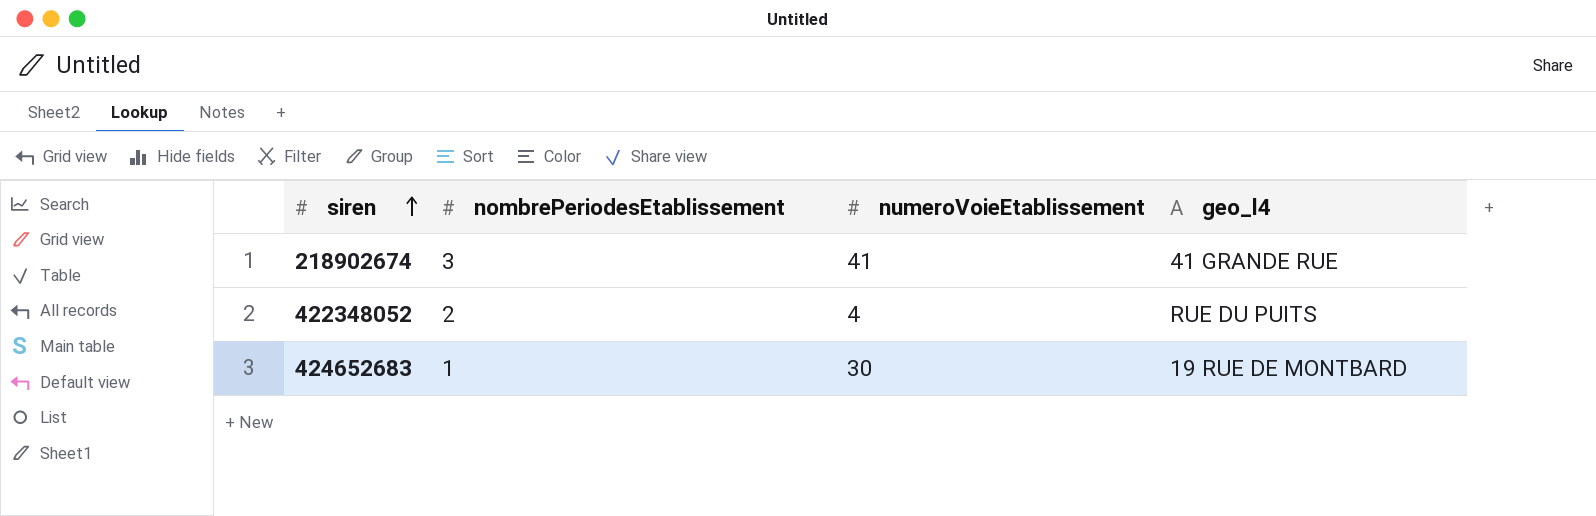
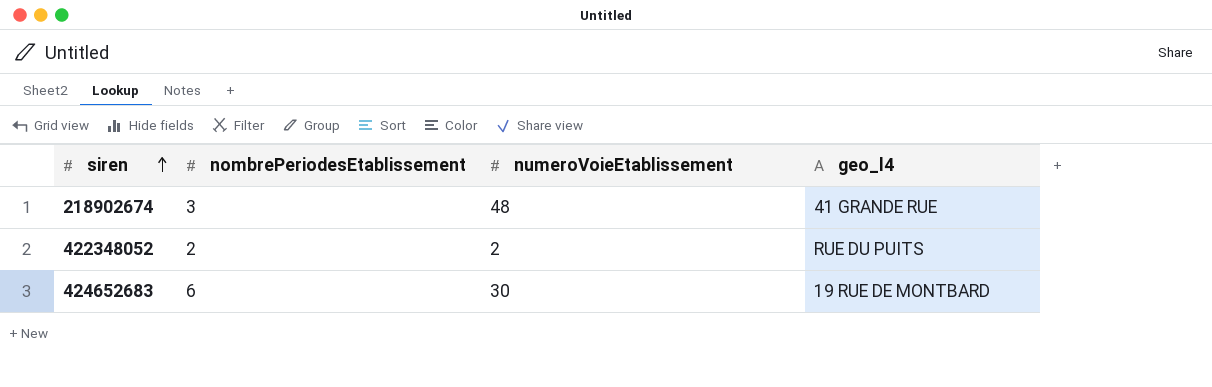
218902674 | numeroVoieEtablissement: 41 -> 48
422348052 | numeroVoieEtablissement: 4 -> 2
424652683 | nombrePeriodesEtablissement: 1 -> 6

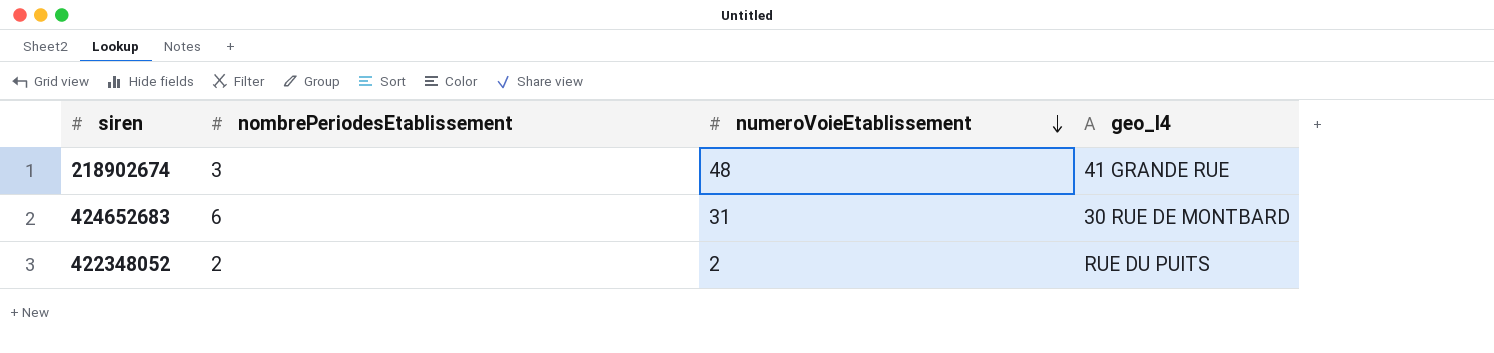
row order: siren ascending -> numeroVoieEtablissement descending
424652683 | numeroVoieEtablissement: 30 -> 31
424652683 | geo_l4: 19 RUE DE MONTBARD -> 30 RUE DE MONTBARD

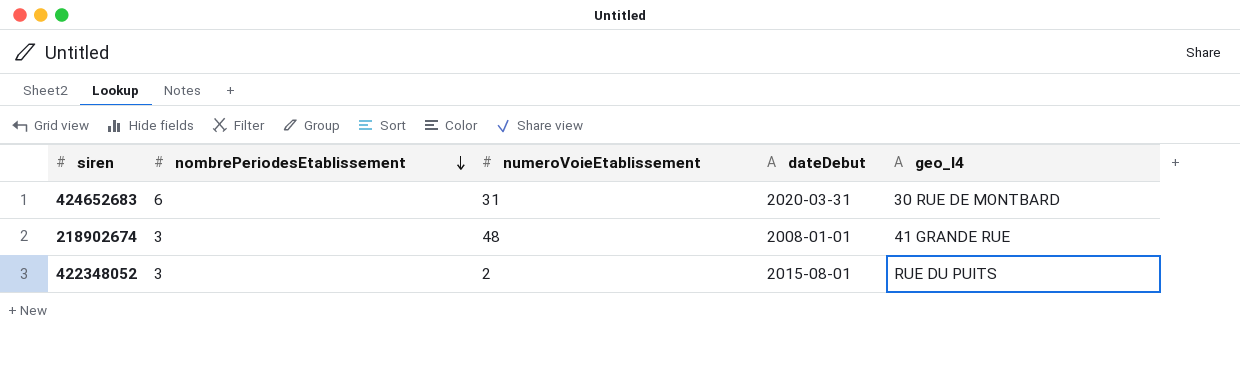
row order: numeroVoieEtablissement descending -> nombrePeriodesEtablissement descending
column dateDebut | position: none -> 4
422348052 | nombrePeriodesEtablissement: 2 -> 3

